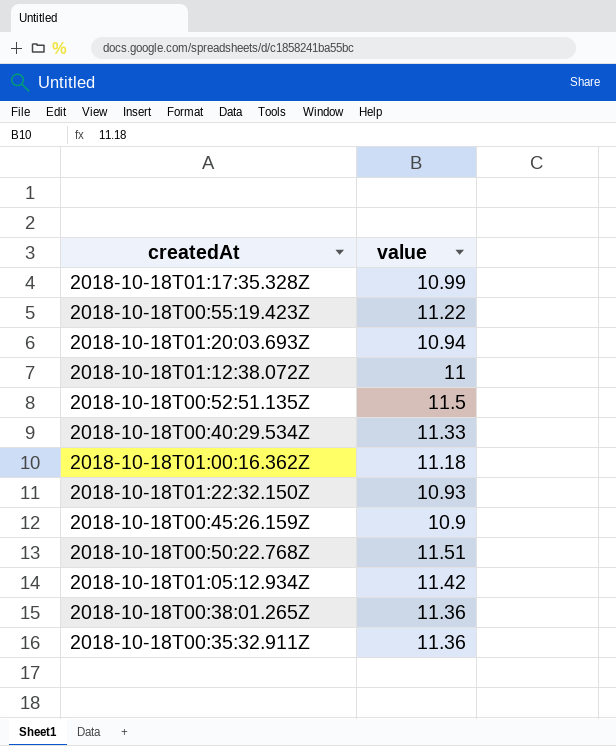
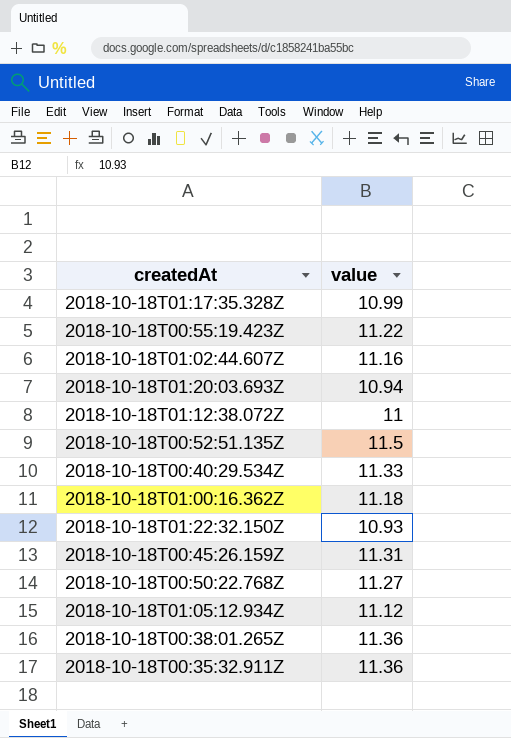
row 2018-10-18T01:02:44.607Z: none -> 11.16
2018-10-18T00:45:26.159Z | value: 10.9 -> 11.31
2018-10-18T00:50:22.768Z | value: 11.51 -> 11.27
2018-10-18T01:05:12.934Z | value: 11.42 -> 11.12

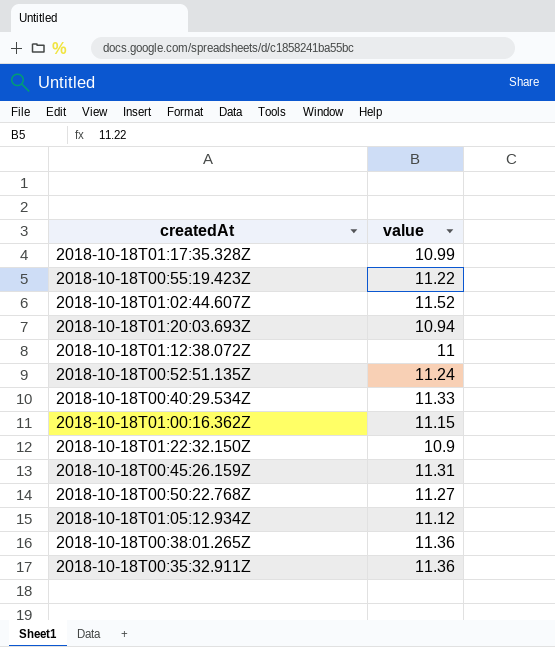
2018-10-18T01:02:44.607Z | value: 11.16 -> 11.52
2018-10-18T00:52:51.135Z | value: 11.5 -> 11.24
2018-10-18T01:00:16.362Z | value: 11.18 -> 11.15
2018-10-18T01:22:32.150Z | value: 10.93 -> 10.9

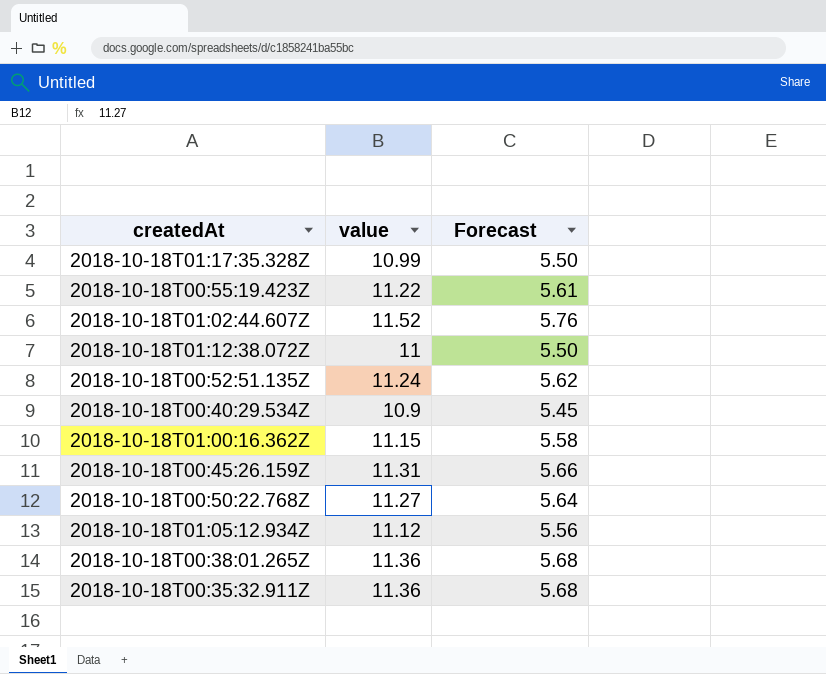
column Forecast | formula: none -> [value] * 0.5
row 2018-10-18T01:20:03.693Z: 10.94 -> none
row 2018-10-18T01:22:32.150Z: 10.9 -> none
2018-10-18T00:40:29.534Z | value: 11.33 -> 10.9

